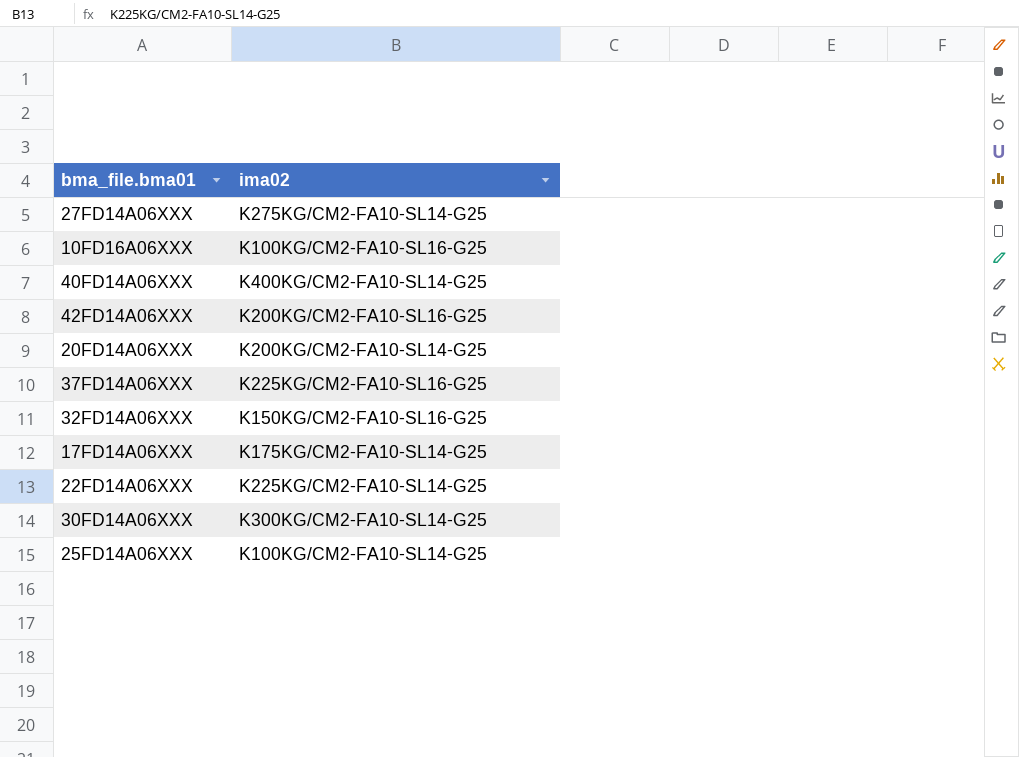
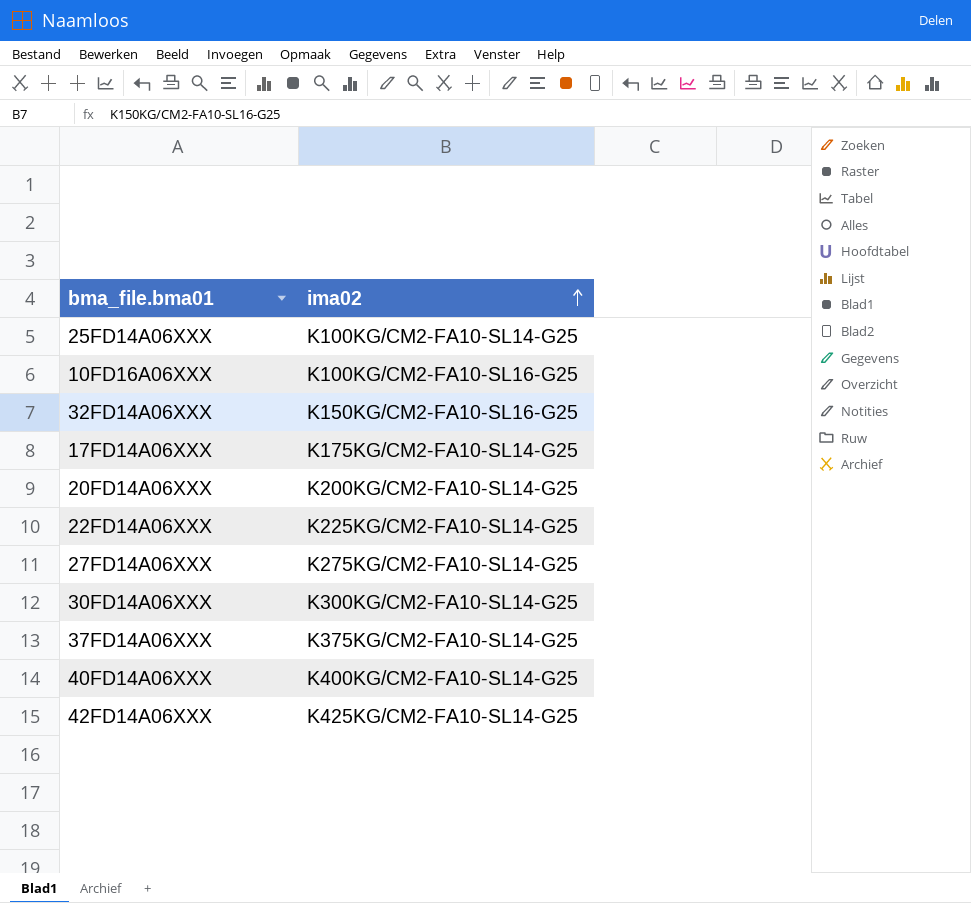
row order: none -> ima02 ascending
37FD14A06XXX | ima02: K225KG/CM2-FA10-SL16-G25 -> K375KG/CM2-FA10-SL14-G25
42FD14A06XXX | ima02: K200KG/CM2-FA10-SL16-G25 -> K425KG/CM2-FA10-SL14-G25

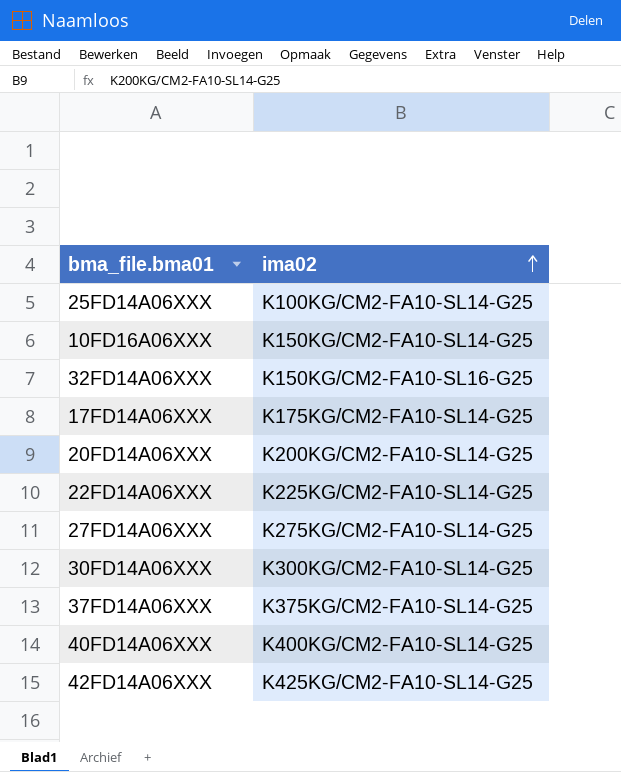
10FD16A06XXX | ima02: K100KG/CM2-FA10-SL16-G25 -> K150KG/CM2-FA10-SL14-G25

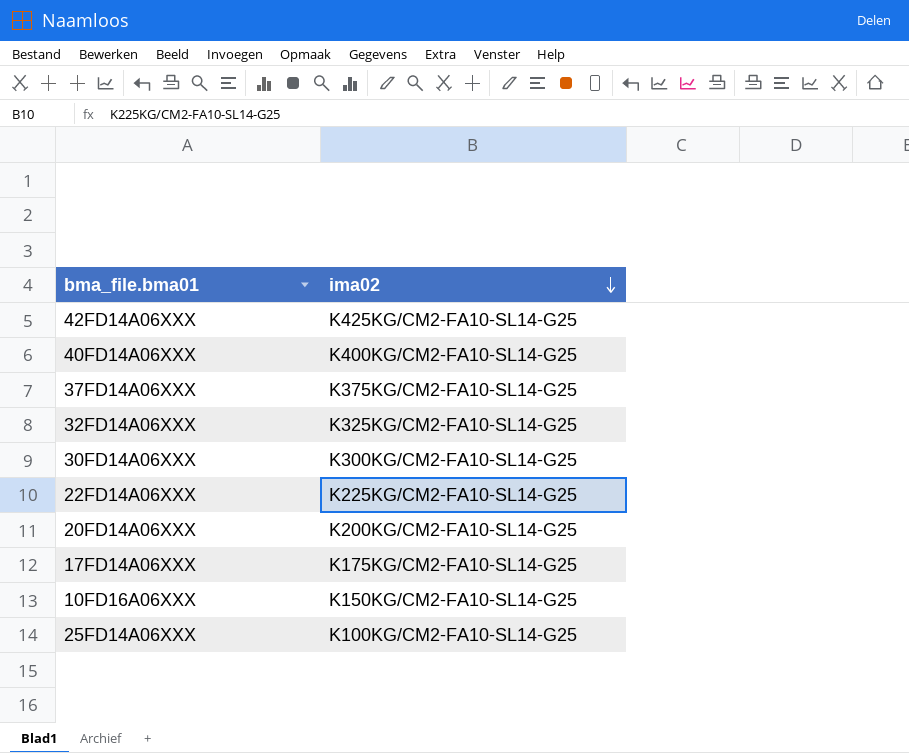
row order: ima02 ascending -> ima02 descending
row 27FD14A06XXX: K275KG/CM2-FA10-SL14-G25 -> none
32FD14A06XXX | ima02: K150KG/CM2-FA10-SL16-G25 -> K325KG/CM2-FA10-SL14-G25

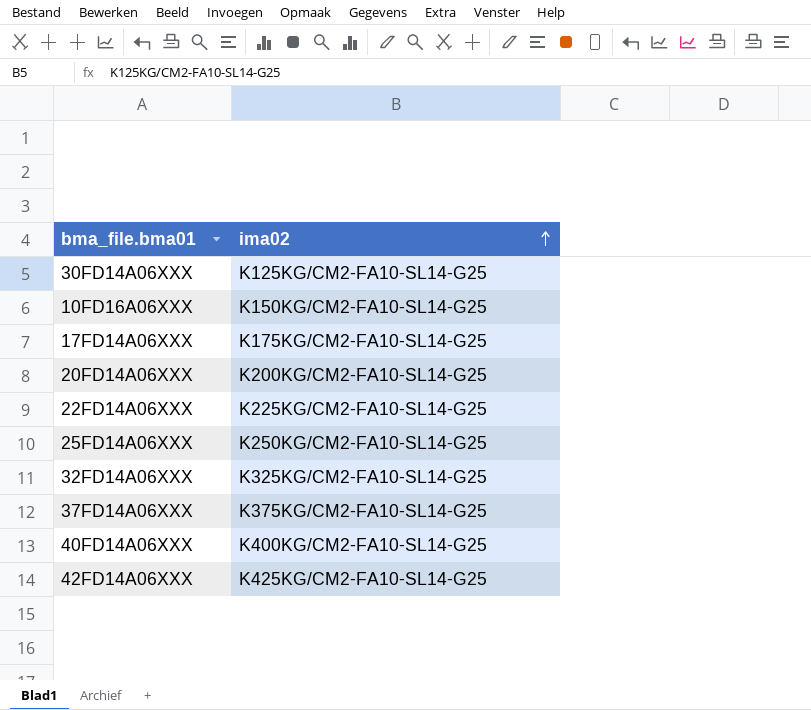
row order: ima02 descending -> ima02 ascending
30FD14A06XXX | ima02: K300KG/CM2-FA10-SL14-G25 -> K125KG/CM2-FA10-SL14-G25
25FD14A06XXX | ima02: K100KG/CM2-FA10-SL14-G25 -> K250KG/CM2-FA10-SL14-G25

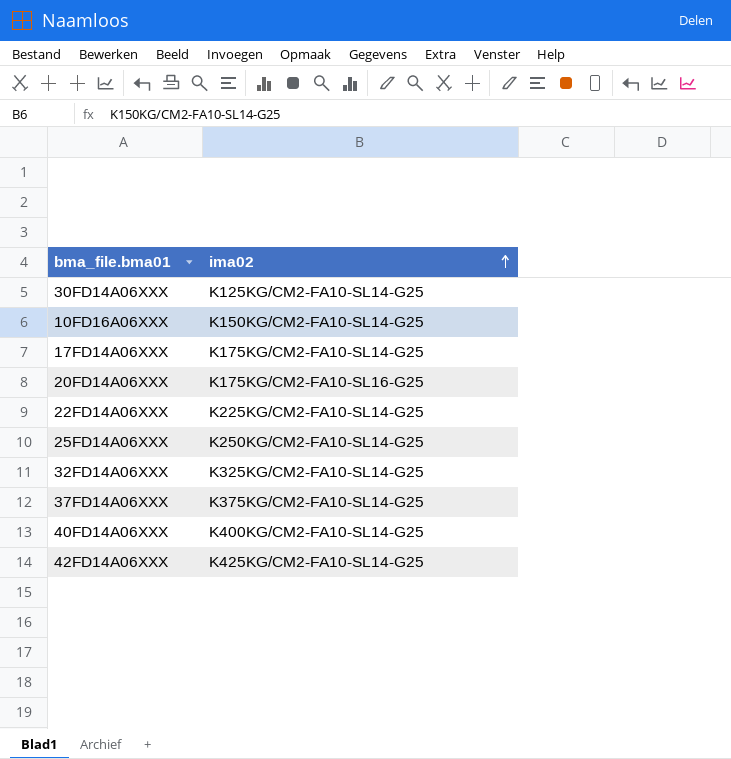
20FD14A06XXX | ima02: K200KG/CM2-FA10-SL14-G25 -> K175KG/CM2-FA10-SL16-G25

